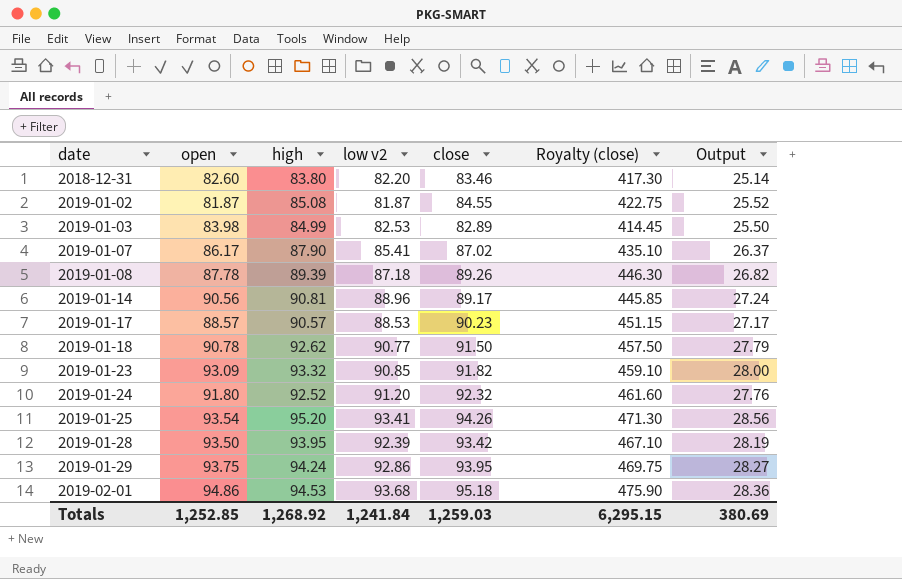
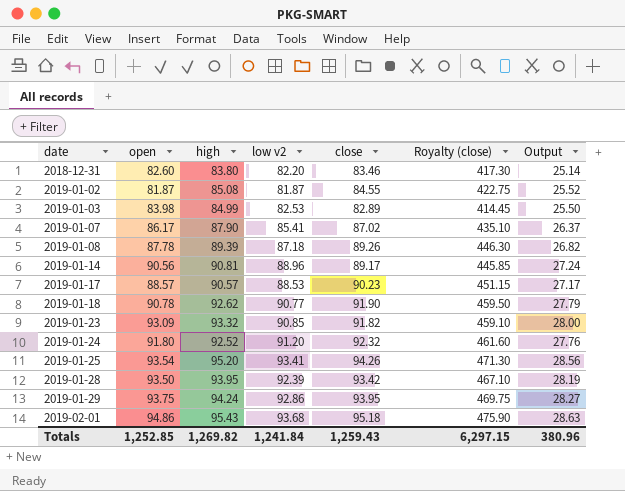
2019-01-18 | close: 91.50 -> 91.90
2019-01-18 | Royalty (close): 457.50 -> 459.50
2019-02-01 | high: 94.53 -> 95.43
2019-02-01 | Output: 28.36 -> 28.63
Totals | high: 1,268.92 -> 1,269.82
Totals | close: 1,259.03 -> 1,259.43
Totals | Royalty (close): 6,295.15 -> 6,297.15
Totals | Output: 380.69 -> 380.96

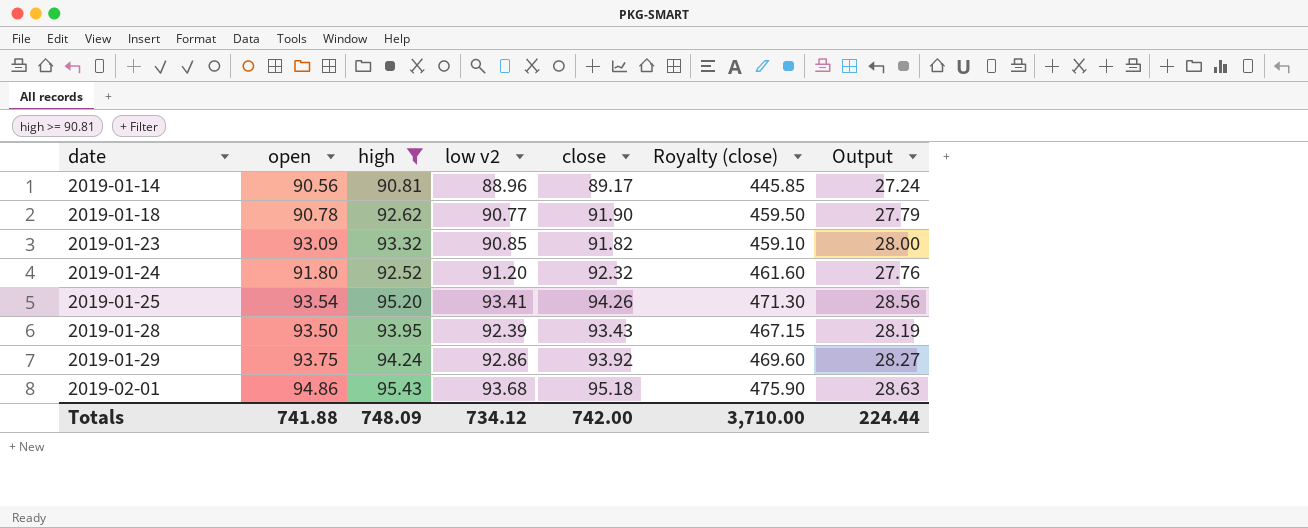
filter: none -> high >= 90.81
2019-01-28 | close: 93.42 -> 93.43
2019-01-28 | Royalty (close): 467.10 -> 467.15
2019-01-29 | close: 93.95 -> 93.92
2019-01-29 | Royalty (close): 469.75 -> 469.60
Totals | open: 1,252.85 -> 741.88
Totals | high: 1,269.82 -> 748.09
Totals | low v2: 1,241.84 -> 734.12
Totals | close: 1,259.43 -> 742.00
Totals | Royalty (close): 6,297.15 -> 3,710.00
Totals | Output: 380.96 -> 224.44

